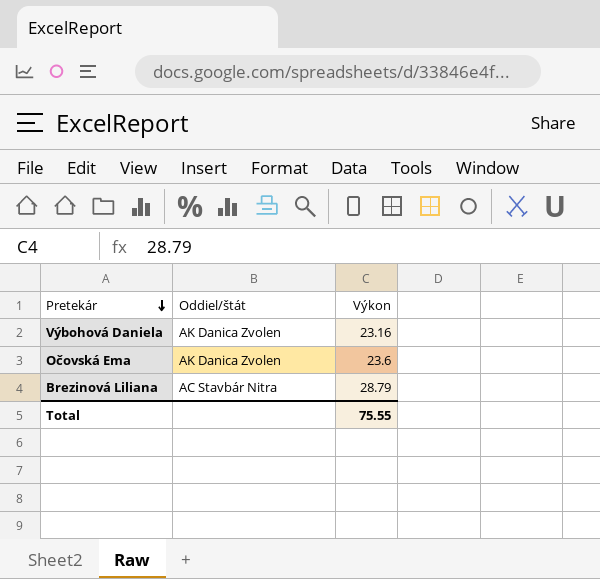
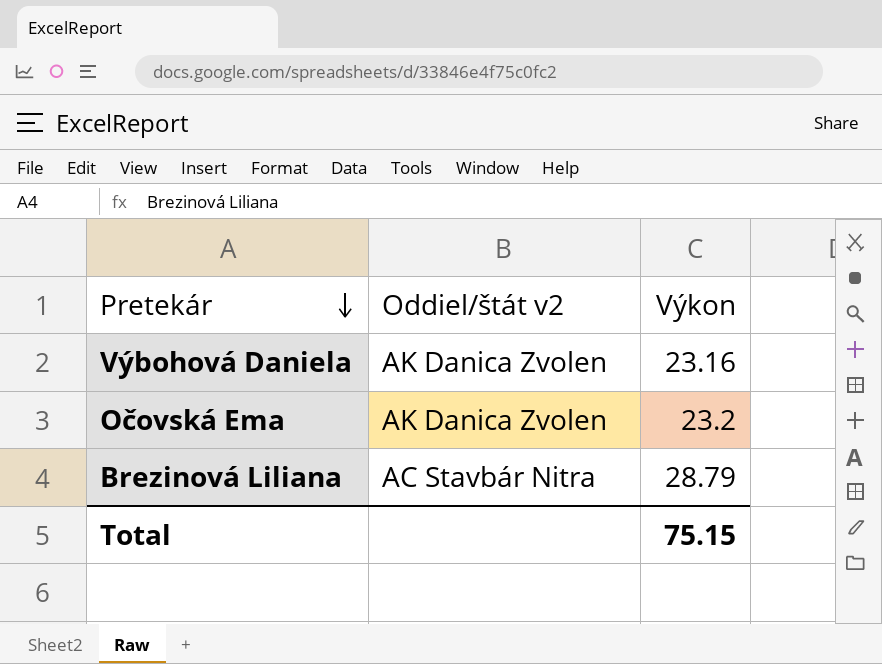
column name: Oddiel/štát -> Oddiel/štát v2
Očovská Ema | Výkon: 23.6 -> 23.2
Total | Výkon: 75.55 -> 75.15

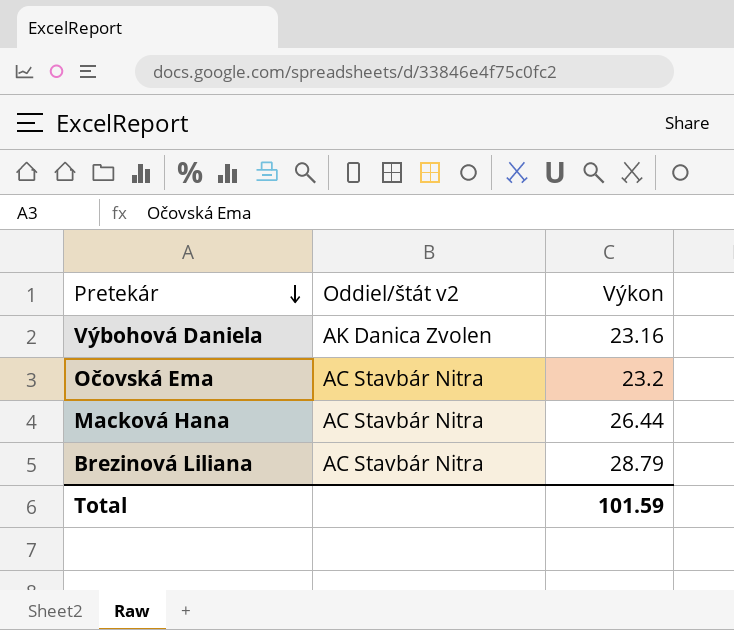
Očovská Ema | Oddiel/štát v2: AK Danica Zvolen -> AC Stavbár Nitra
row Macková Hana: none -> AC Stavbár Nitra | 26.44
Total | Výkon: 75.15 -> 101.59

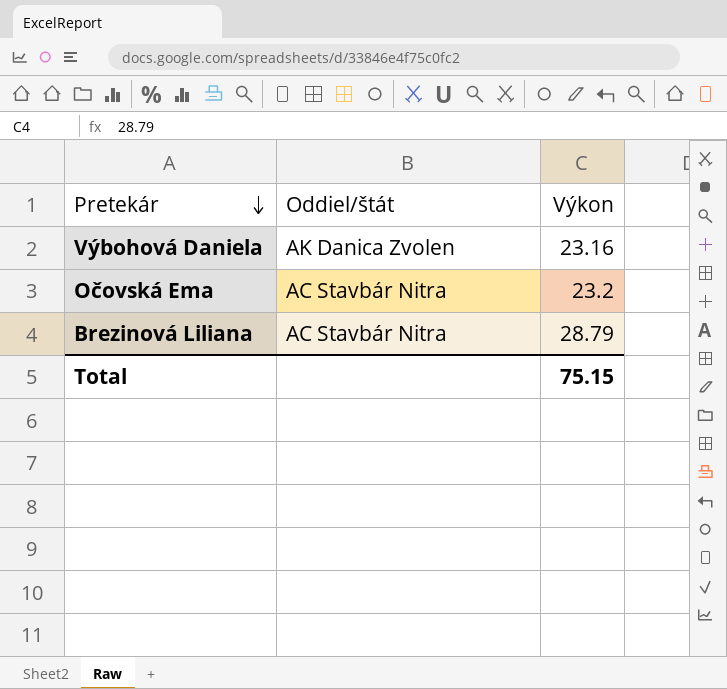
column name: Oddiel/štát v2 -> Oddiel/štát
row Macková Hana: AC Stavbár Nitra | 26.44 -> none
Total | Výkon: 101.59 -> 75.15

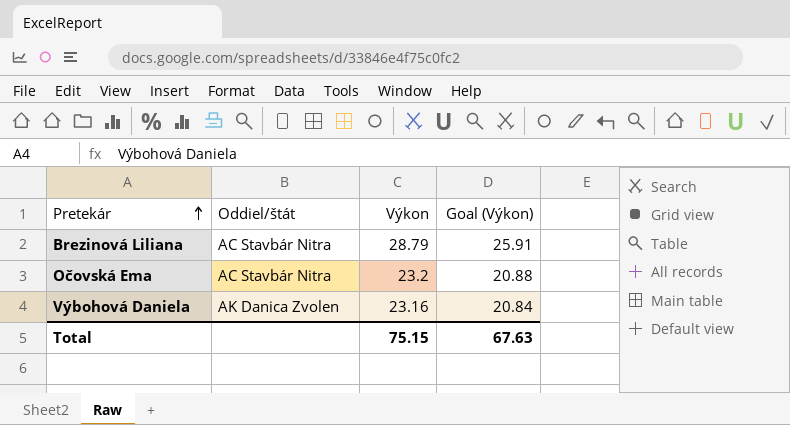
row order: Pretekár descending -> Pretekár ascending
column Goal (Výkon) | formula: none -> [Výkon] * 0.9

